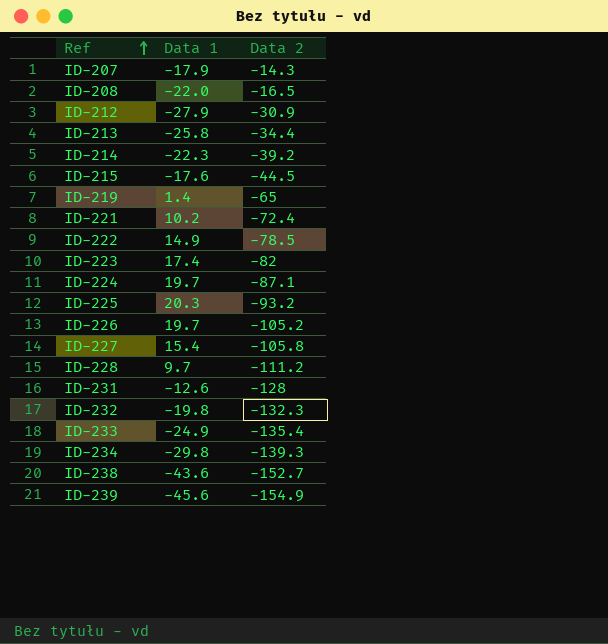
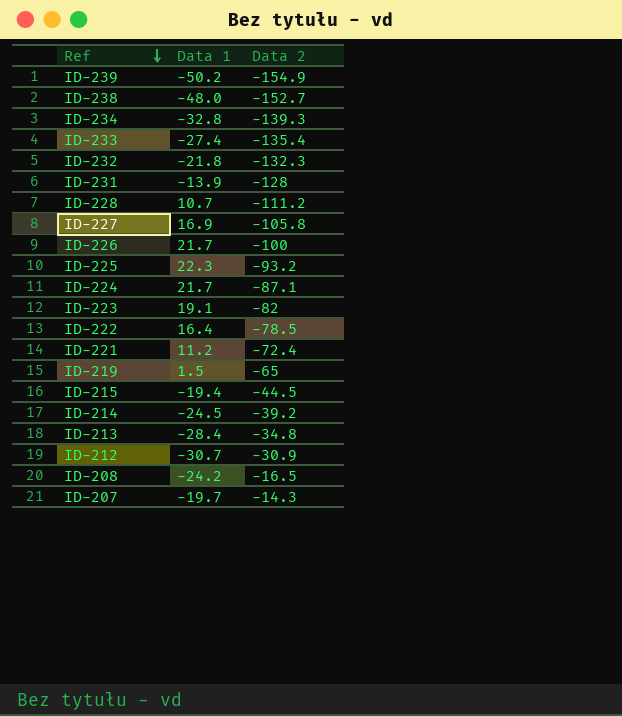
row order: Ref ascending -> Ref descending
ID-239 | Data 1: -45.6 -> -50.2
ID-238 | Data 1: -43.6 -> -48.0
ID-234 | Data 1: -29.8 -> -32.8
ID-233 | Data 1: -24.9 -> -27.4
ID-232 | Data 1: -19.8 -> -21.8
ID-231 | Data 1: -12.6 -> -13.9
ID-228 | Data 1: 9.7 -> 10.7
ID-227 | Data 1: 15.4 -> 16.9
ID-226 | Data 1: 19.7 -> 21.7
ID-226 | Data 2: -105.2 -> -100
ID-225 | Data 1: 20.3 -> 22.3
ID-224 | Data 1: 19.7 -> 21.7
ID-223 | Data 1: 17.4 -> 19.1
ID-222 | Data 1: 14.9 -> 16.4
ID-221 | Data 1: 10.2 -> 11.2
ID-219 | Data 1: 1.4 -> 1.5
ID-215 | Data 1: -17.6 -> -19.4
ID-214 | Data 1: -22.3 -> -24.5
ID-213 | Data 1: -25.8 -> -28.4
ID-213 | Data 2: -34.4 -> -34.8
ID-212 | Data 1: -27.9 -> -30.7
ID-208 | Data 1: -22.0 -> -24.2
ID-207 | Data 1: -17.9 -> -19.7

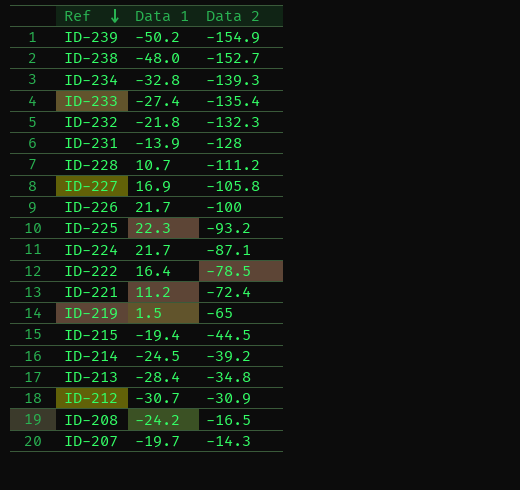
row ID-223: 19.1 | -82 -> none

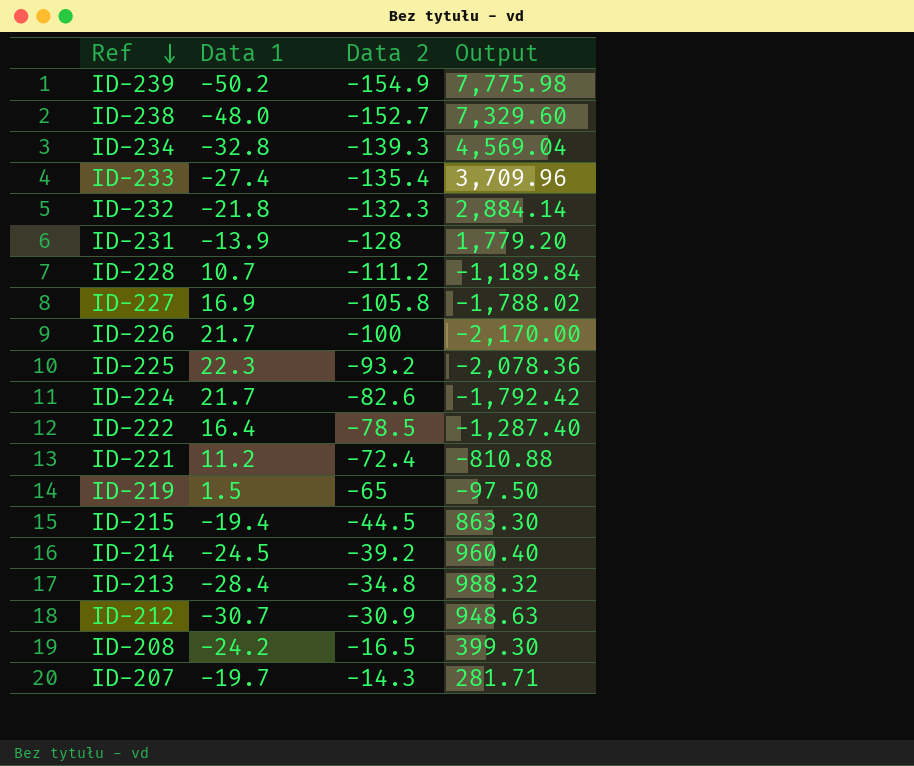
column Output | formula: none -> [Data 1] * [Data 2]
ID-224 | Data 2: -87.1 -> -82.6

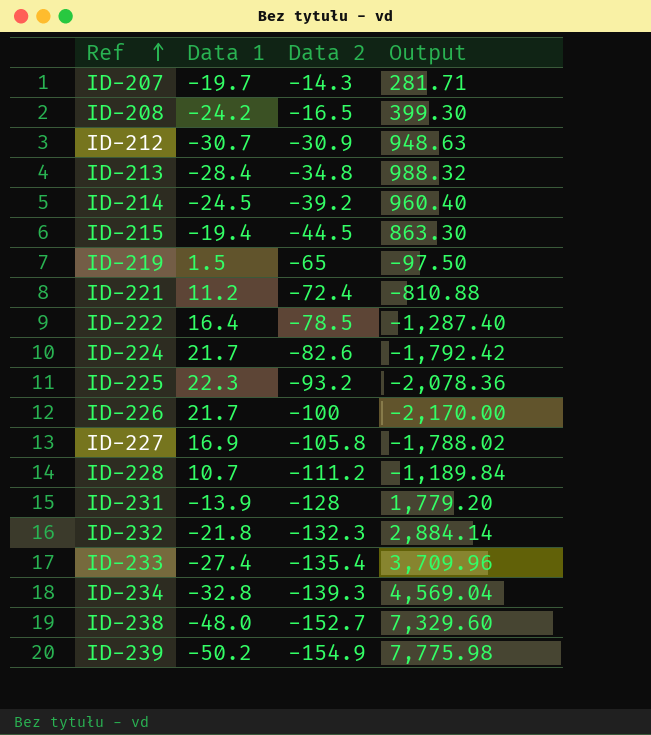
row order: Ref descending -> Ref ascending

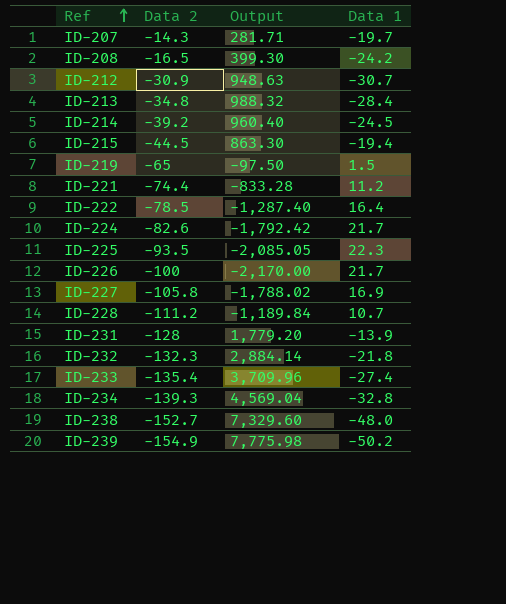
column Data 1 | position: 2 -> 4
ID-221 | Data 2: -72.4 -> -74.4
ID-221 | Output: -810.88 -> -833.28
ID-225 | Data 2: -93.2 -> -93.5
ID-225 | Output: -2,078.36 -> -2,085.05

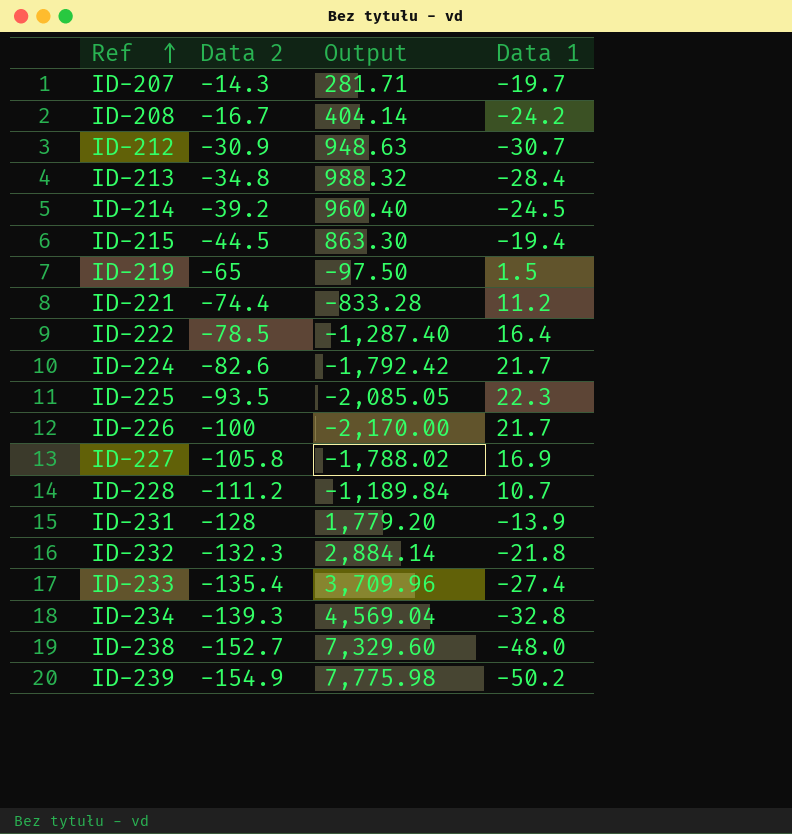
ID-208 | Data 2: -16.5 -> -16.7
ID-208 | Output: 399.30 -> 404.14

